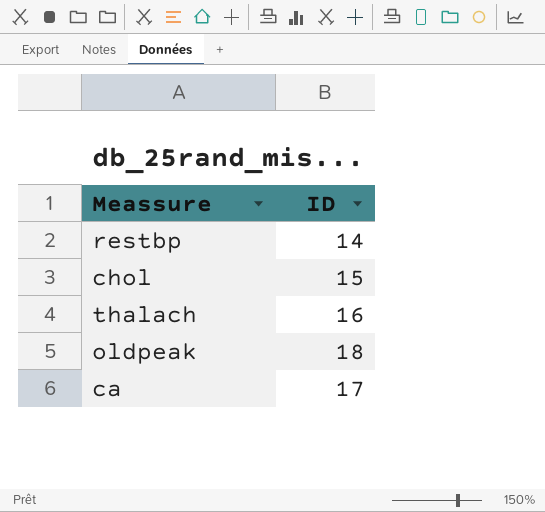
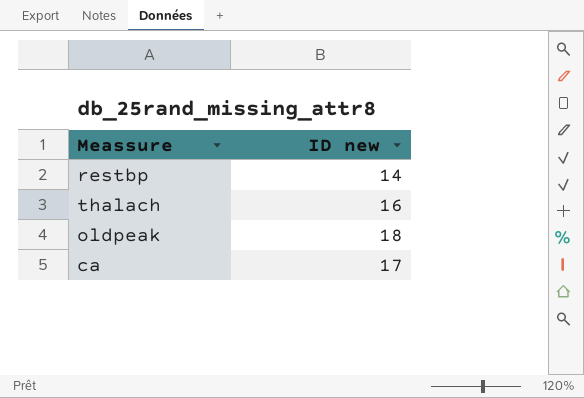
column name: ID -> ID new
row chol: 15 -> none

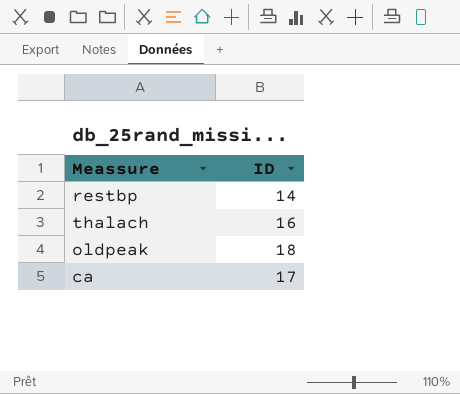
column name: ID new -> ID

